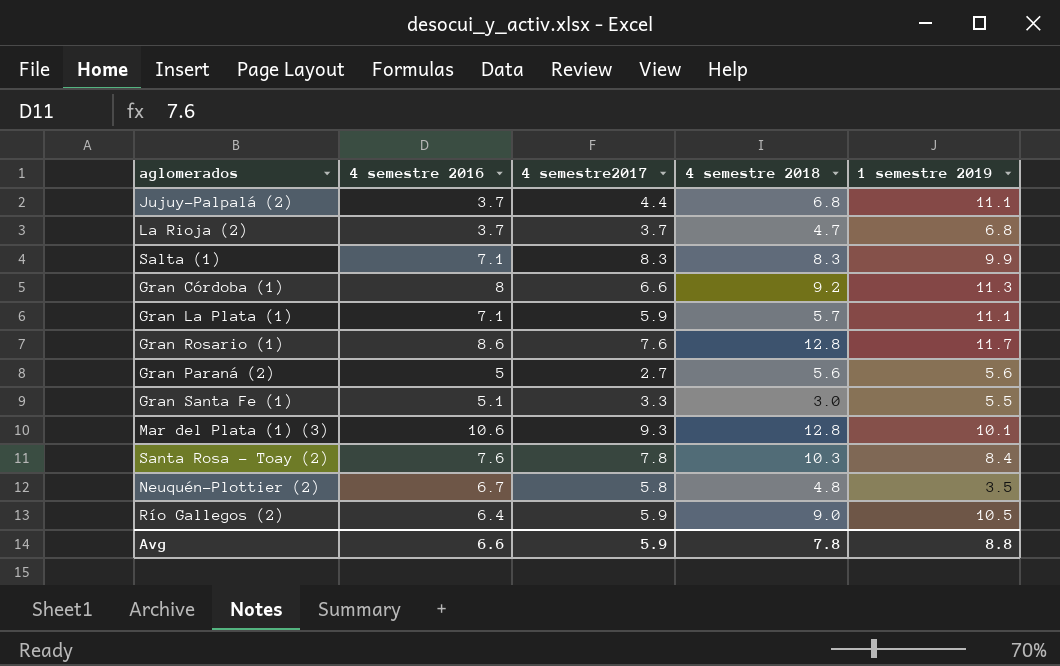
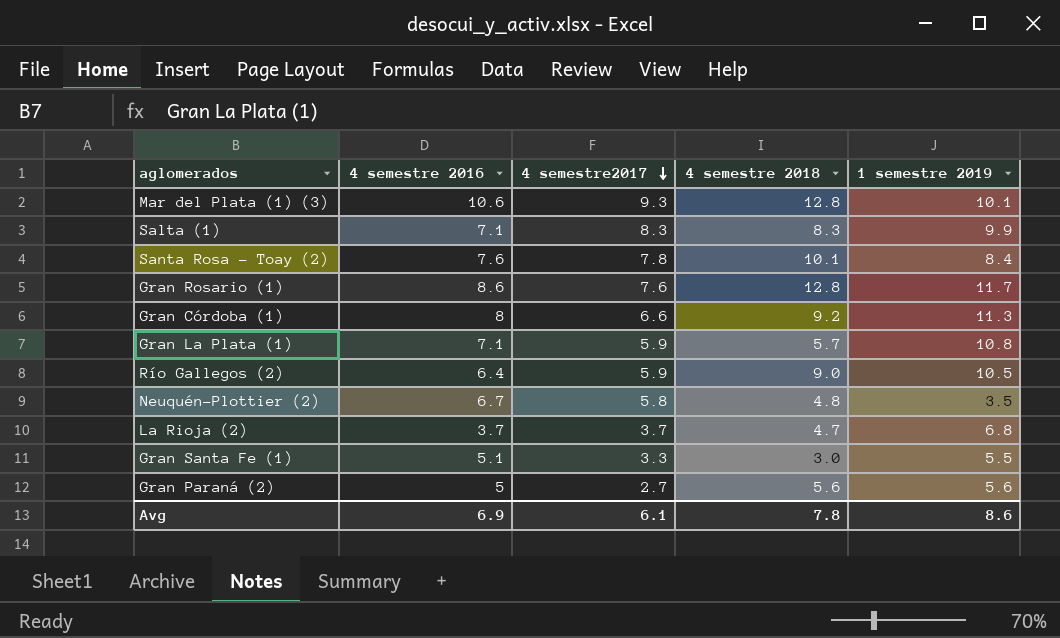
row order: none -> 4 semestre2017 descending
row Jujuy-Palpalá (2): 3.7 | 4.4 | 6.8 | 11.1 -> none
Santa Rosa - Toay (2) | 4 semestre 2018: 10.3 -> 10.1
Gran La Plata (1) | 1 semestre 2019: 11.1 -> 10.8
Avg | 4 semestre 2016: 6.6 -> 6.9
Avg | 4 semestre2017: 5.9 -> 6.1
Avg | 1 semestre 2019: 8.8 -> 8.6

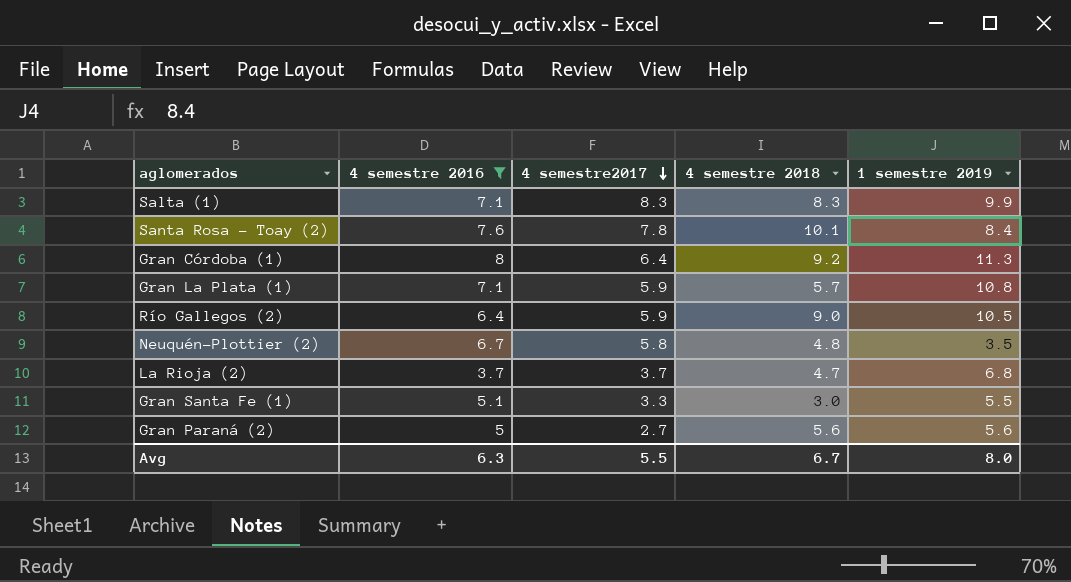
filter: none -> 4 semestre 2016 <= 8
Gran Córdoba (1) | 4 semestre2017: 6.6 -> 6.4
Avg | 4 semestre 2016: 6.9 -> 6.3
Avg | 4 semestre2017: 6.1 -> 5.5
Avg | 4 semestre 2018: 7.8 -> 6.7
Avg | 1 semestre 2019: 8.6 -> 8.0

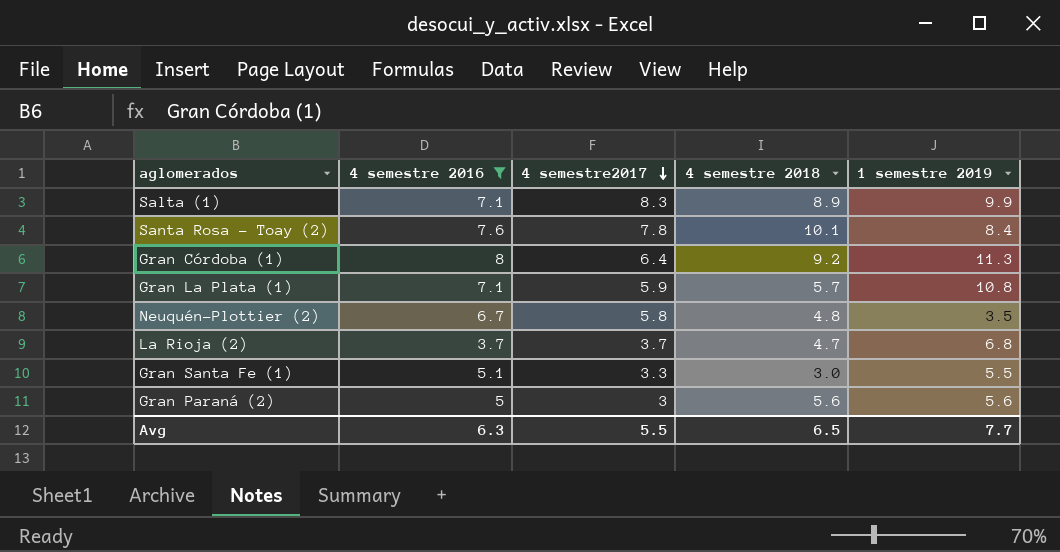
row Río Gallegos (2): 6.4 | 5.9 | 9.0 | 10.5 -> none
Salta (1) | 4 semestre 2018: 8.3 -> 8.9
Gran Paraná (2) | 4 semestre2017: 2.7 -> 3
Avg | 4 semestre 2018: 6.7 -> 6.5
Avg | 1 semestre 2019: 8.0 -> 7.7

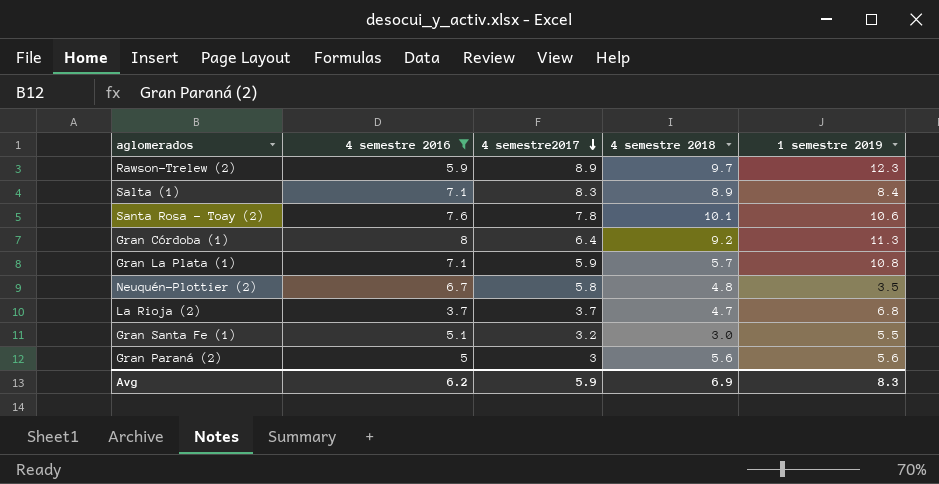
row Rawson-Trelew (2): none -> 5.9 | 8.9 | 9.7 | 12.3
Salta (1) | 1 semestre 2019: 9.9 -> 8.4
Santa Rosa - Toay (2) | 1 semestre 2019: 8.4 -> 10.6
Gran Santa Fe (1) | 4 semestre2017: 3.3 -> 3.2
Avg | 4 semestre 2016: 6.3 -> 6.2
Avg | 4 semestre2017: 5.5 -> 5.9
Avg | 4 semestre 2018: 6.5 -> 6.9
Avg | 1 semestre 2019: 7.7 -> 8.3

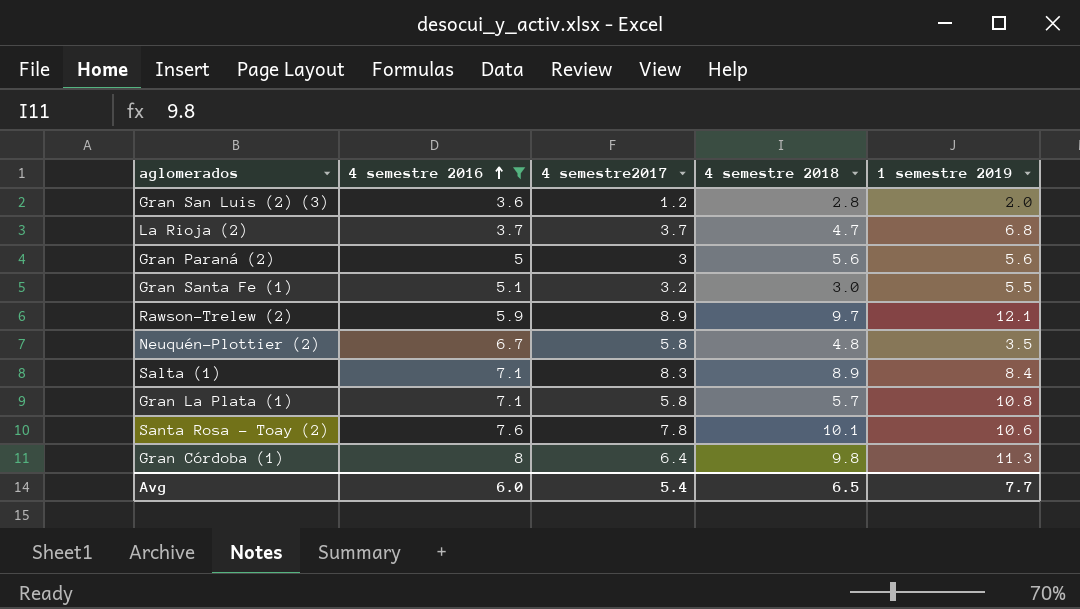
row order: 4 semestre2017 descending -> 4 semestre 2016 ascending
row Gran San Luis (2) (3): none -> 3.6 | 1.2 | 2.8 | 2.0
Rawson-Trelew (2) | 1 semestre 2019: 12.3 -> 12.1
Gran La Plata (1) | 4 semestre2017: 5.9 -> 5.8
Gran Córdoba (1) | 4 semestre 2018: 9.2 -> 9.8
Avg | 4 semestre 2016: 6.2 -> 6.0
Avg | 4 semestre2017: 5.9 -> 5.4
Avg | 4 semestre 2018: 6.9 -> 6.5
Avg | 1 semestre 2019: 8.3 -> 7.7

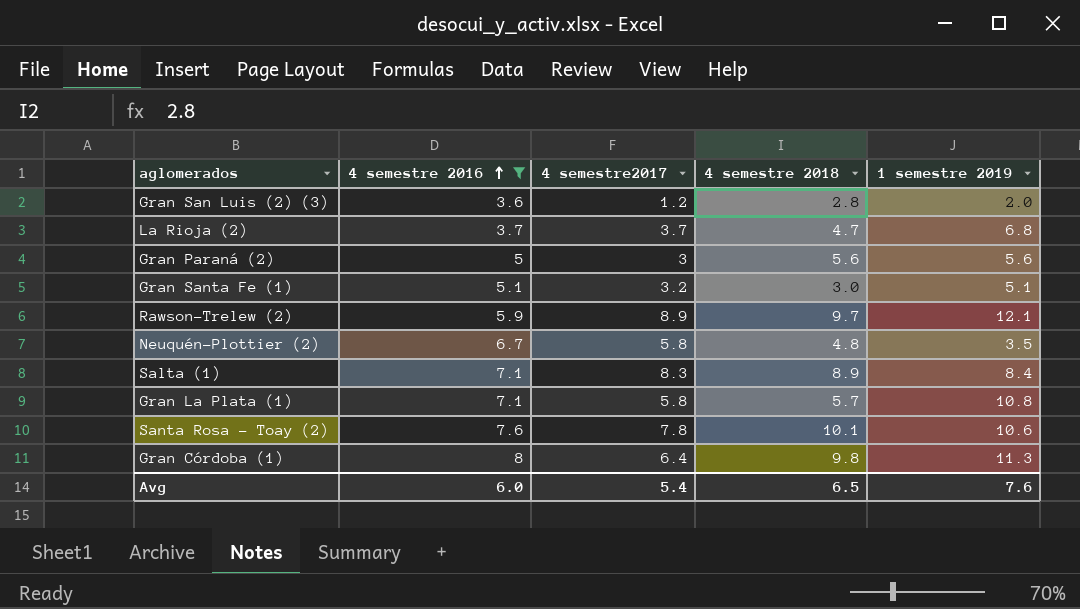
Gran Santa Fe (1) | 1 semestre 2019: 5.5 -> 5.1
Avg | 1 semestre 2019: 7.7 -> 7.6

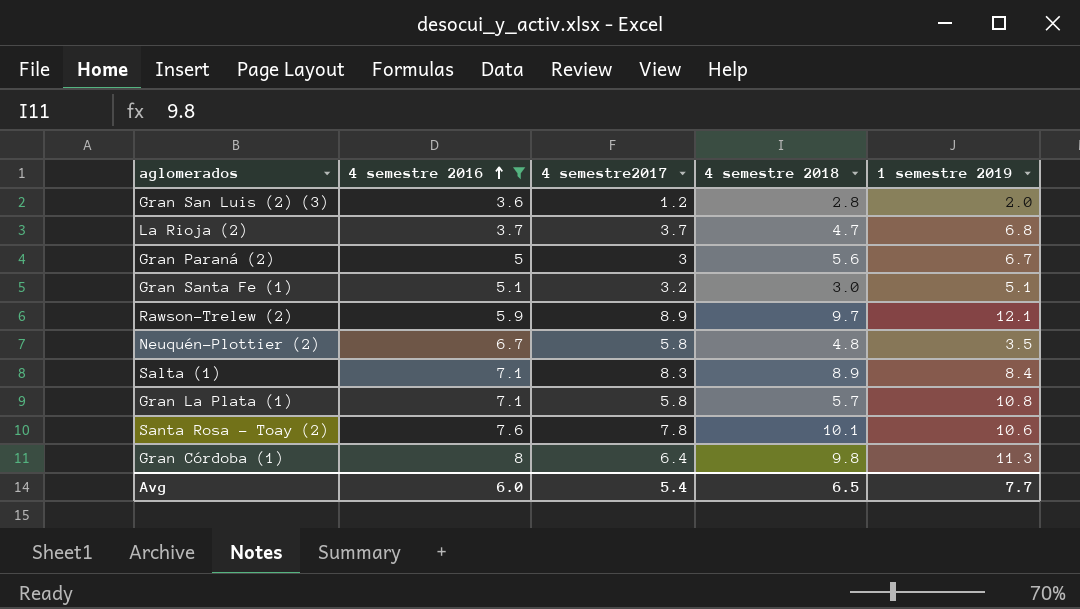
Gran Paraná (2) | 1 semestre 2019: 5.6 -> 6.7
Avg | 1 semestre 2019: 7.6 -> 7.7

